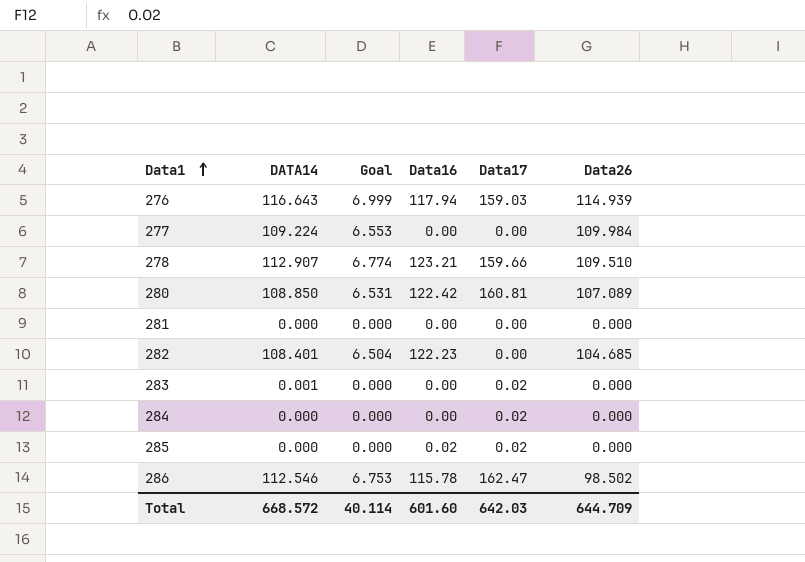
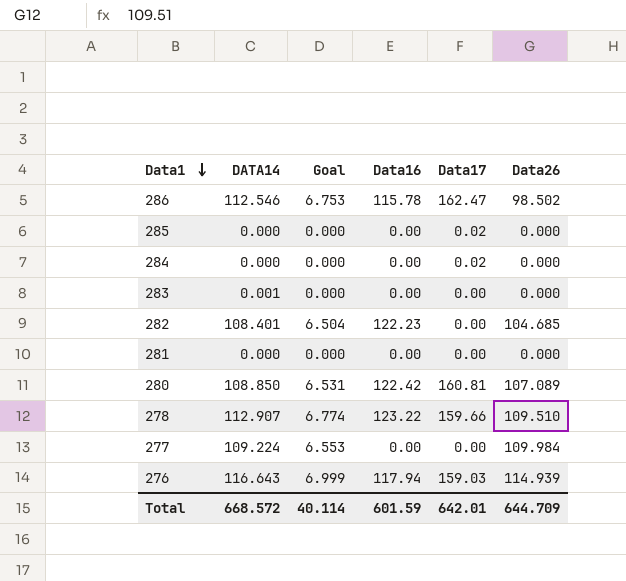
row order: Data1 ascending -> Data1 descending
285 | Data16: 0.02 -> 0.00
283 | Data17: 0.02 -> 0.00
278 | Data16: 123.21 -> 123.22
Total | Data16: 601.60 -> 601.59
Total | Data17: 642.03 -> 642.01

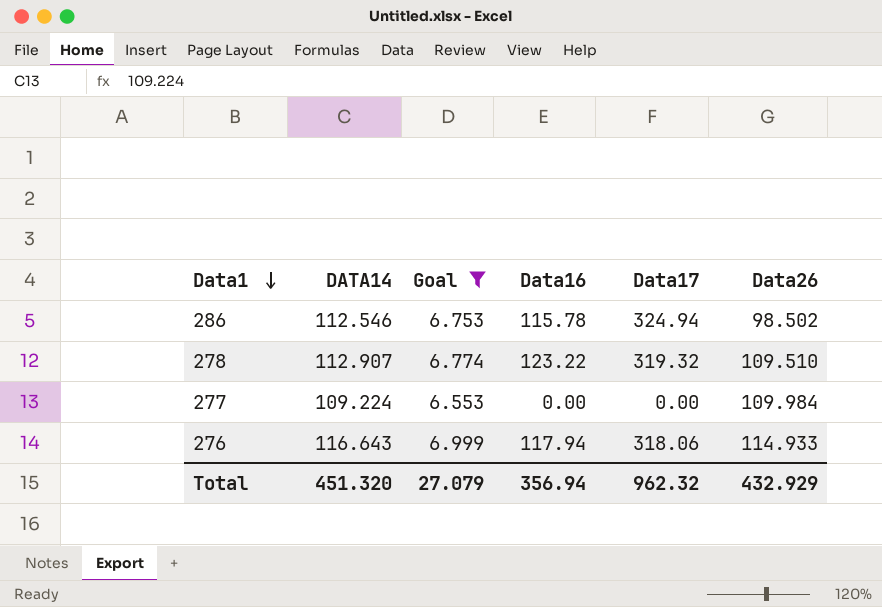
filter: none -> Goal >= 6.553
286 | Data17: 162.47 -> 324.94
278 | Data17: 159.66 -> 319.32
276 | Data17: 159.03 -> 318.06
276 | Data26: 114.939 -> 114.933
Total | DATA14: 668.572 -> 451.320
Total | Goal: 40.114 -> 27.079
Total | Data16: 601.59 -> 356.94
Total | Data17: 642.01 -> 962.32
Total | Data26: 644.709 -> 432.929

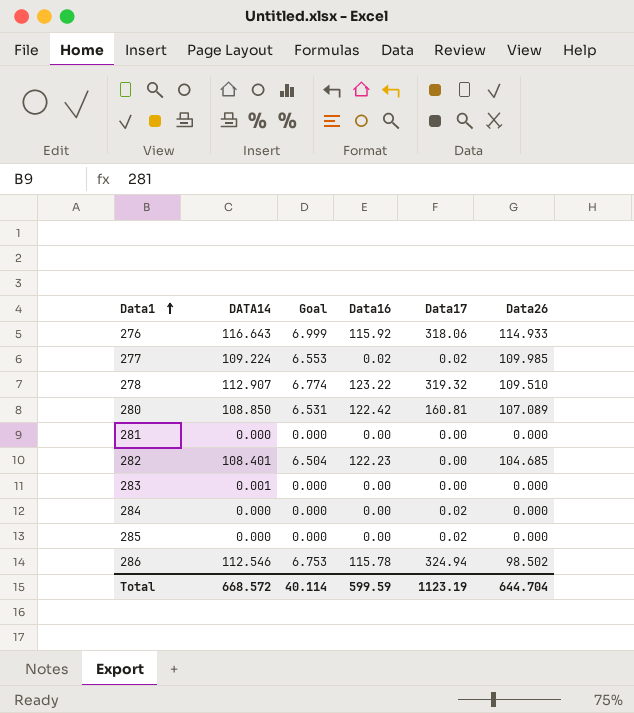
filter: Goal >= 6.553 -> none
row order: Data1 descending -> Data1 ascending
276 | Data16: 117.94 -> 115.92
277 | Data16: 0.00 -> 0.02
277 | Data17: 0.00 -> 0.02
277 | Data26: 109.984 -> 109.985
Total | DATA14: 451.320 -> 668.572
Total | Goal: 27.079 -> 40.114
Total | Data16: 356.94 -> 599.59
Total | Data17: 962.32 -> 1123.19
Total | Data26: 432.929 -> 644.704

